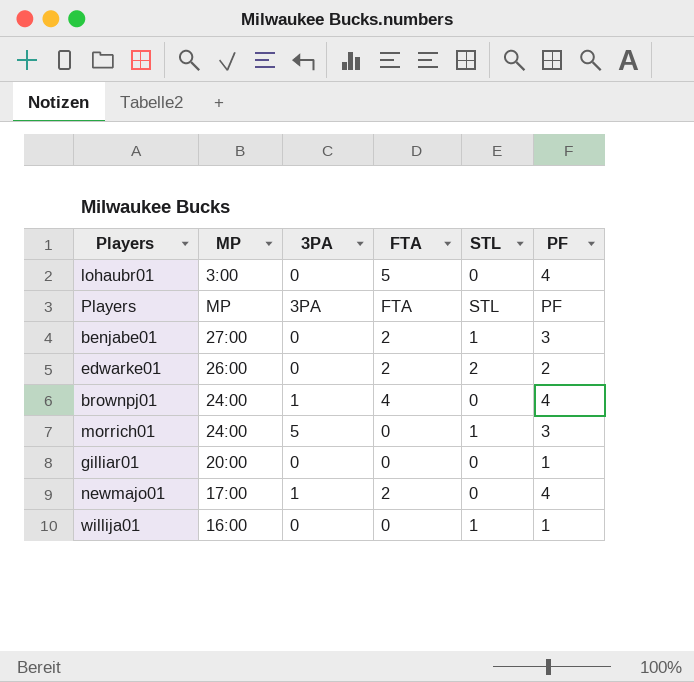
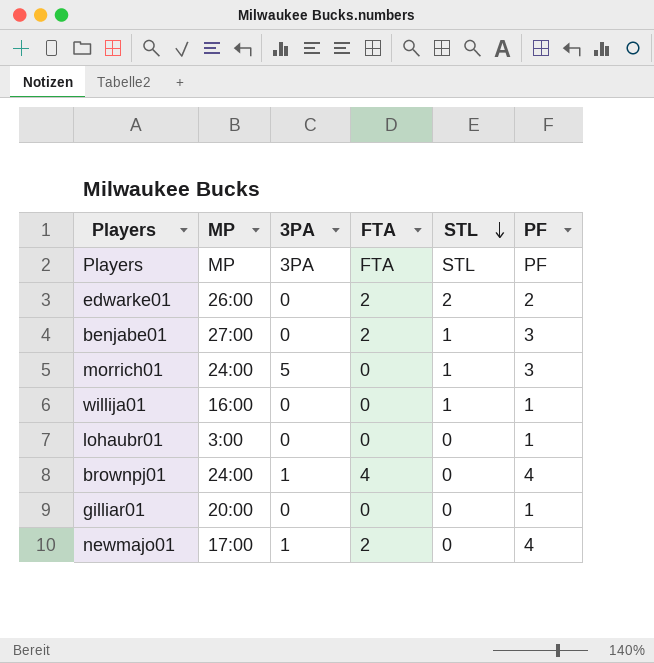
row order: none -> STL descending
lohaubr01 | FTA: 5 -> 0
lohaubr01 | PF: 4 -> 1

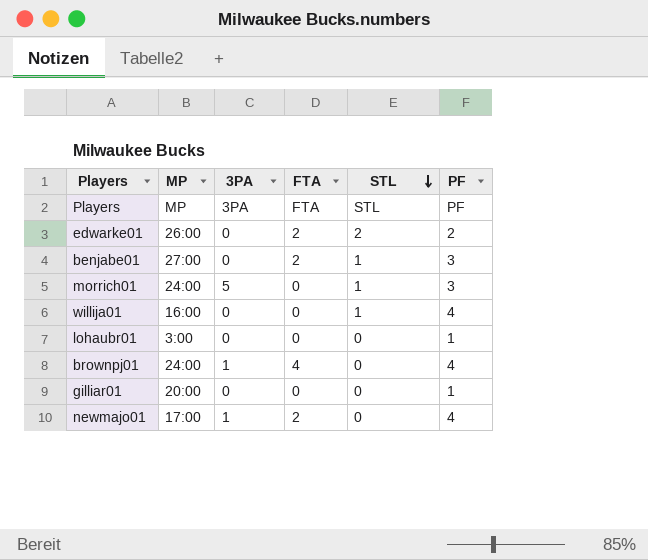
willija01 | PF: 1 -> 4

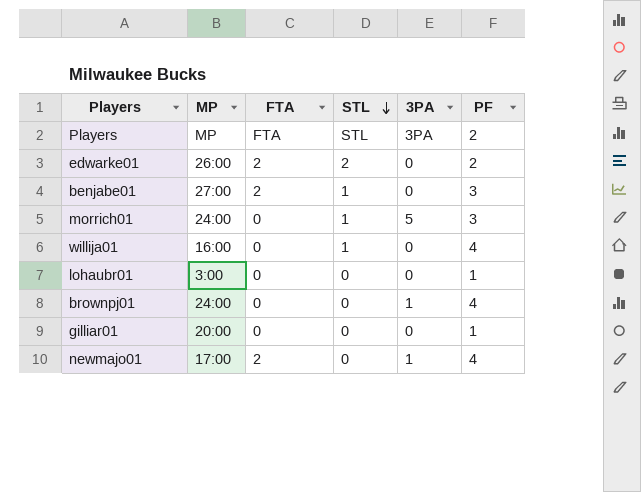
column 3PA | position: 3 -> 5
Players | PF: PF -> 2
brownpj01 | FTA: 4 -> 0

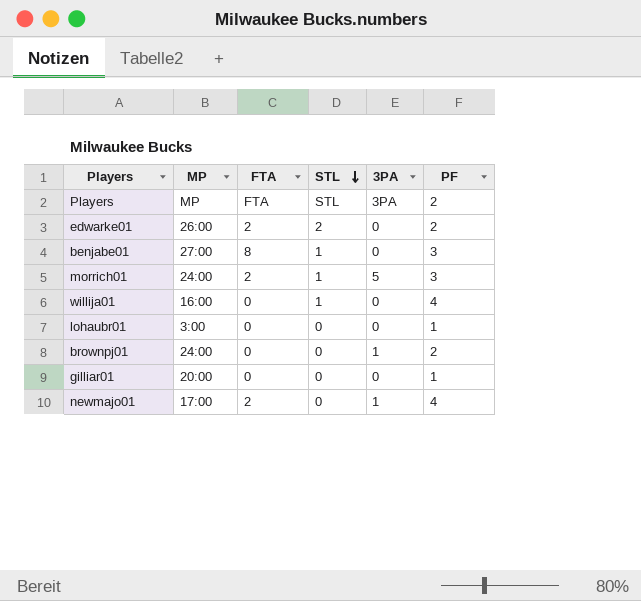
benjabe01 | FTA: 2 -> 8
morrich01 | FTA: 0 -> 2
brownpj01 | PF: 4 -> 2

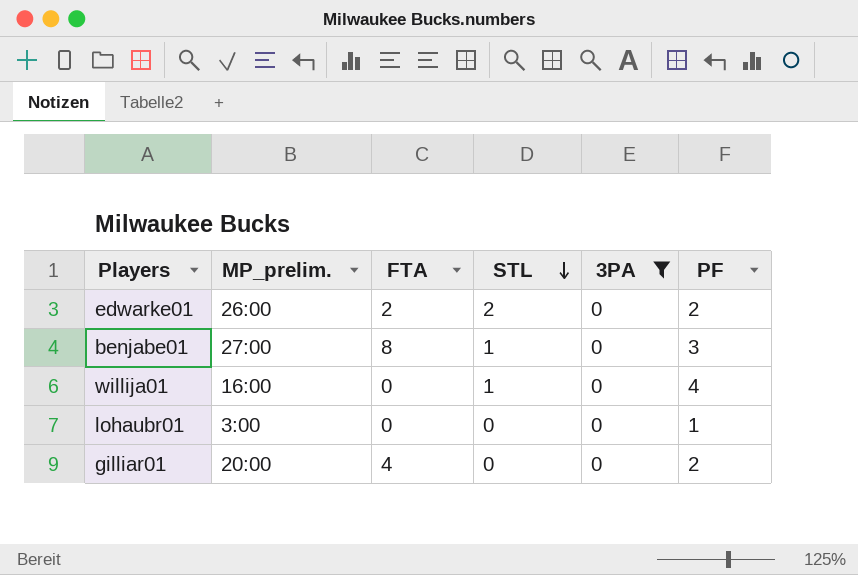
filter: none -> 3PA = 0
column name: MP -> MP_prelim.
gilliar01 | FTA: 0 -> 4
gilliar01 | PF: 1 -> 2

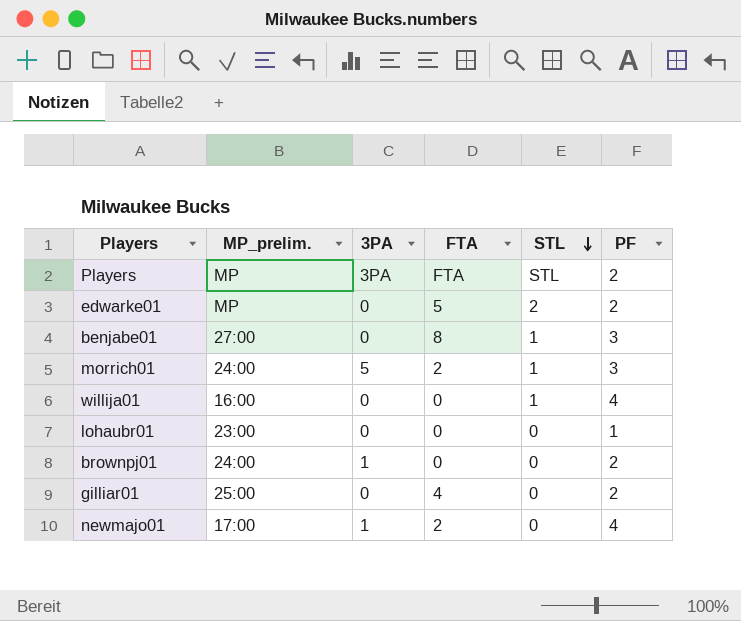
filter: 3PA = 0 -> none
column 3PA | position: 5 -> 3
edwarke01 | MP_prelim.: 26:00 -> MP
edwarke01 | FTA: 2 -> 5
lohaubr01 | MP_prelim.: 3:00 -> 23:00
gilliar01 | MP_prelim.: 20:00 -> 25:00

